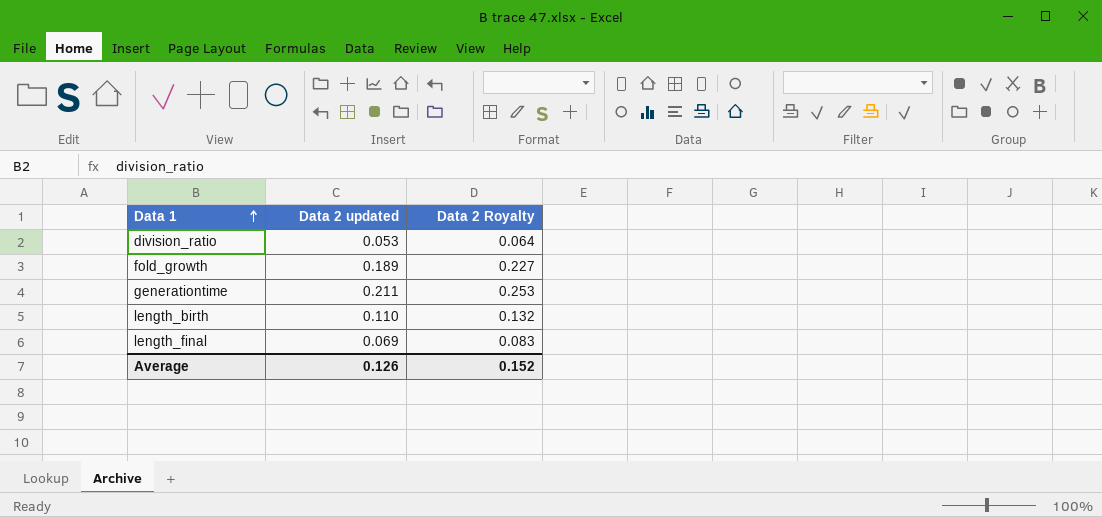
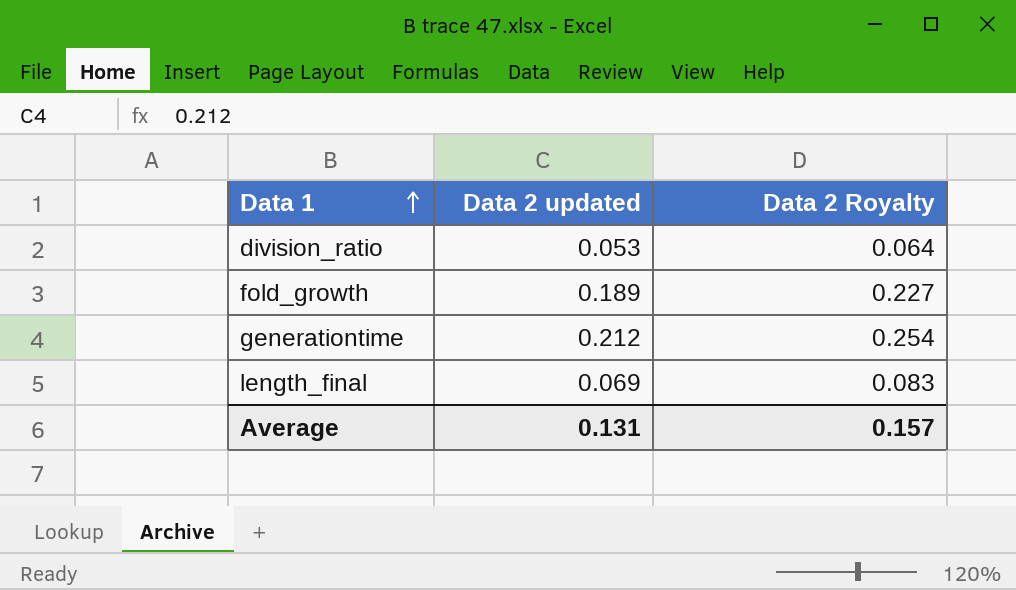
row length_birth: 0.110 | 0.132 -> none
generationtime | Data 2 updated: 0.211 -> 0.212
generationtime | Data 2 Royalty: 0.253 -> 0.254
Average | Data 2 updated: 0.126 -> 0.131
Average | Data 2 Royalty: 0.152 -> 0.157

